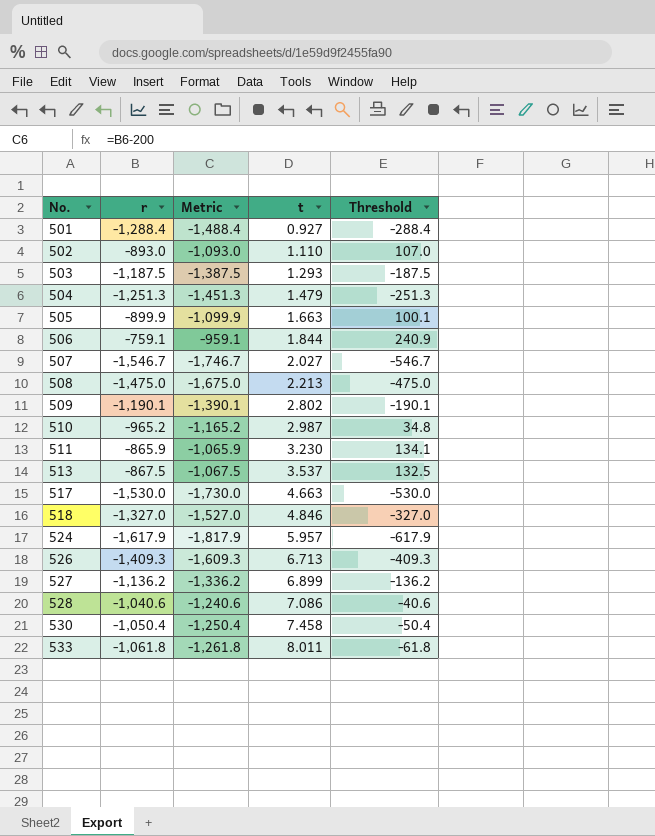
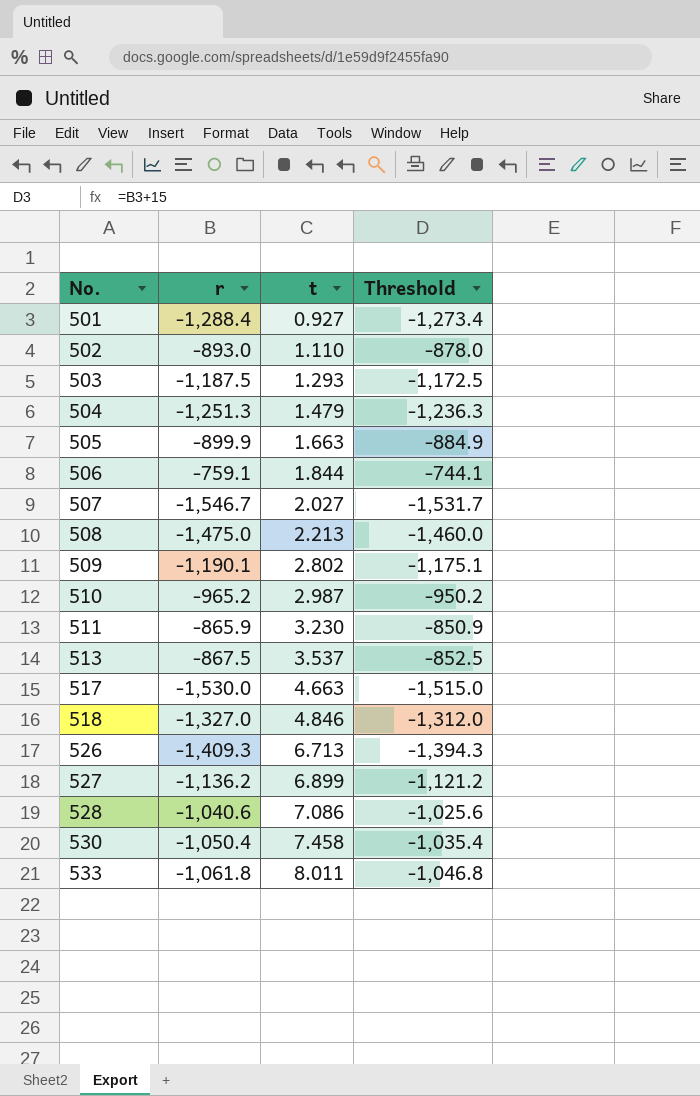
column Metric | formula: [r] - 200 -> none
column Threshold | formula: [r] + 1000 -> [r] + 15
row 524: -1,617.9 | -1,817.9 | 5.957 | -617.9 -> none

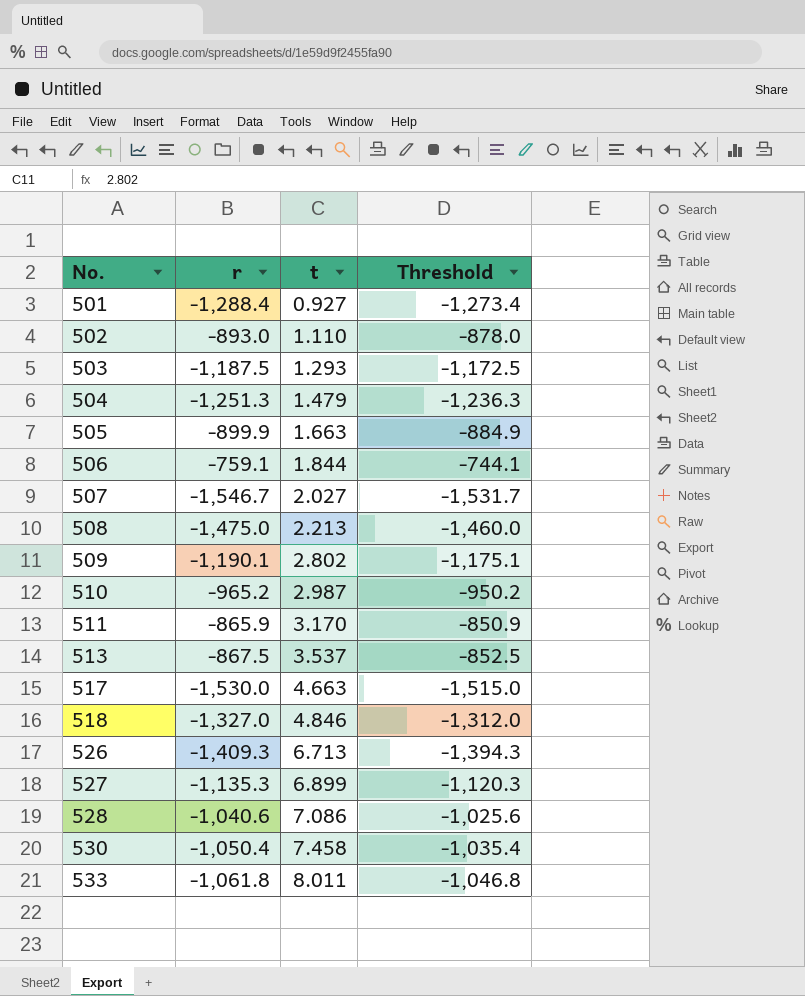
511 | t: 3.230 -> 3.170
527 | r: -1,136.2 -> -1,135.3
527 | Threshold: -1,121.2 -> -1,120.3

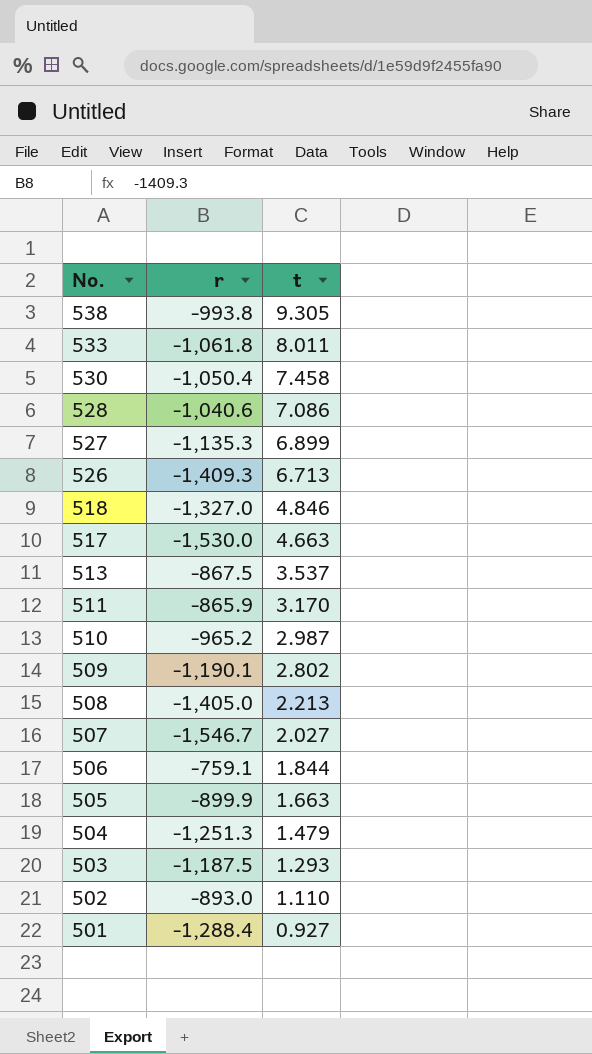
row order: No. ascending -> No. descending
column Threshold | formula: [r] + 15 -> none
row 538: none -> -993.8 | 9.305
508 | r: -1,475.0 -> -1,405.0

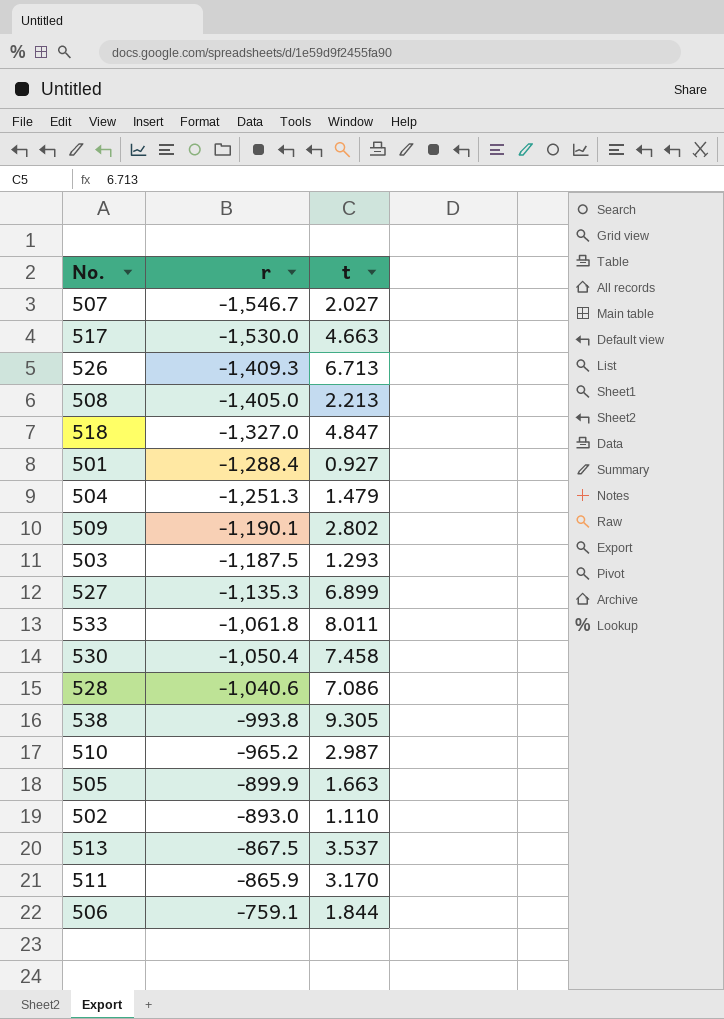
row order: No. descending -> r ascending
518 | t: 4.846 -> 4.847

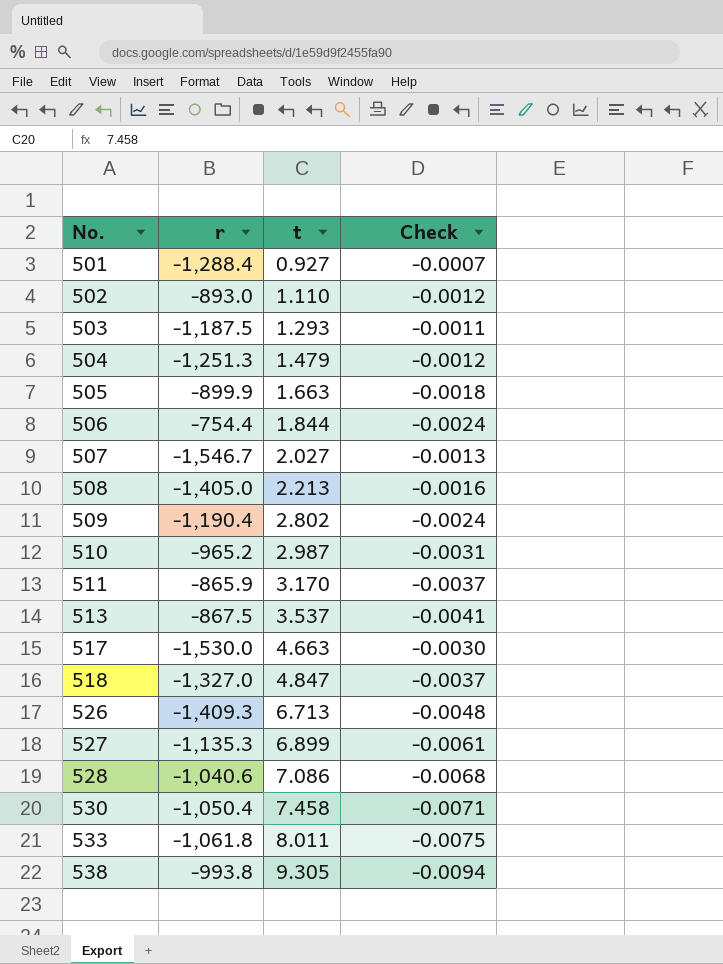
row order: r ascending -> No. ascending
column Check | formula: none -> [t] / [r]
506 | r: -759.1 -> -754.4
509 | r: -1,190.1 -> -1,190.4

